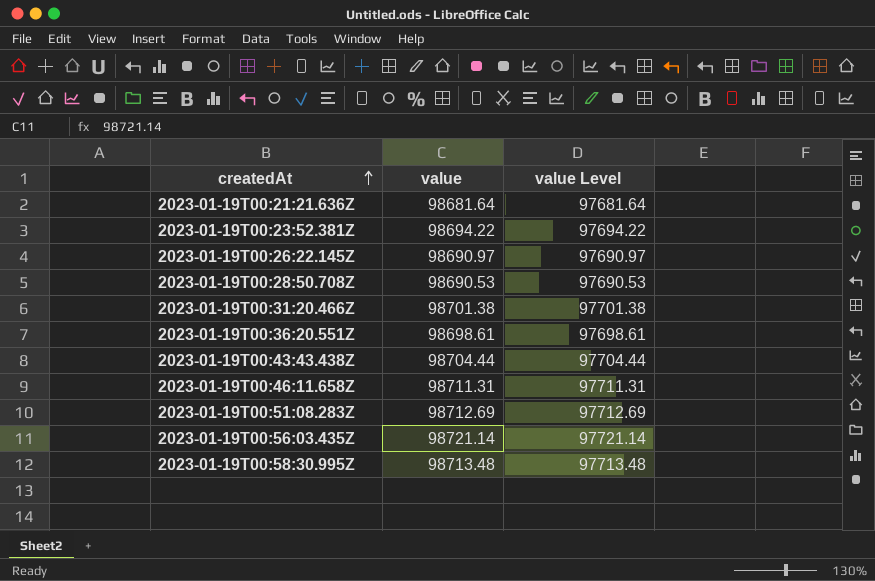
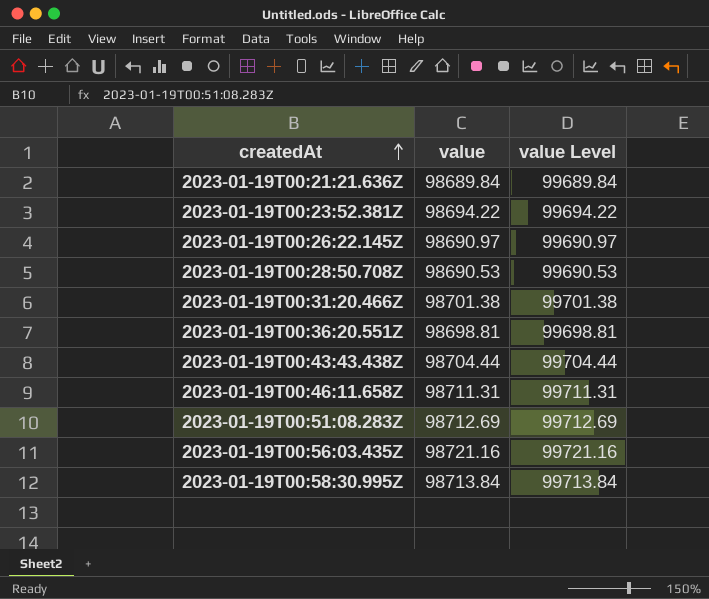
column value Level | formula: [value] - 1000 -> [value] + 1000
2023-01-19T00:21:21.636Z | value: 98681.64 -> 98689.84
2023-01-19T00:36:20.551Z | value: 98698.61 -> 98698.81
2023-01-19T00:56:03.435Z | value: 98721.14 -> 98721.16
2023-01-19T00:58:30.995Z | value: 98713.48 -> 98713.84

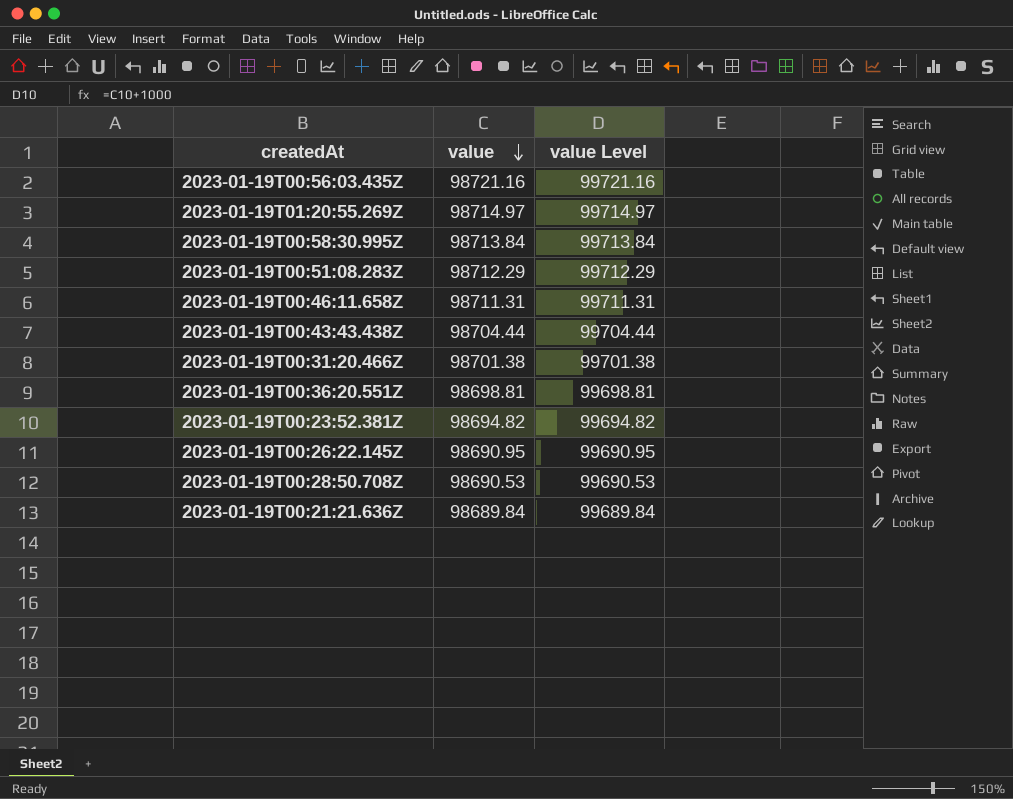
row order: createdAt ascending -> value descending
row 2023-01-19T01:20:55.269Z: none -> 98714.97 | 99714.97
2023-01-19T00:51:08.283Z | value: 98712.69 -> 98712.29
2023-01-19T00:51:08.283Z | value Level: 99712.69 -> 99712.29
2023-01-19T00:23:52.381Z | value: 98694.22 -> 98694.82
2023-01-19T00:23:52.381Z | value Level: 99694.22 -> 99694.82
2023-01-19T00:26:22.145Z | value: 98690.97 -> 98690.95
2023-01-19T00:26:22.145Z | value Level: 99690.97 -> 99690.95

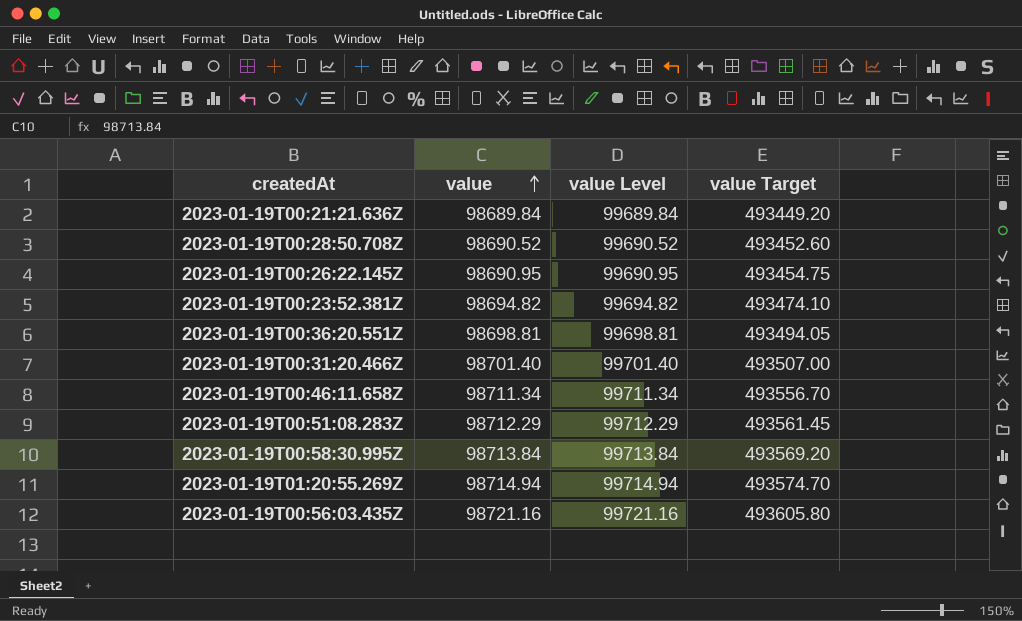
row order: value descending -> value ascending
column value Target | formula: none -> [value] * 5
row 2023-01-19T00:43:43.438Z: 98704.44 | 99704.44 -> none
2023-01-19T00:28:50.708Z | value: 98690.53 -> 98690.52
2023-01-19T00:28:50.708Z | value Level: 99690.53 -> 99690.52
2023-01-19T00:31:20.466Z | value: 98701.38 -> 98701.40
2023-01-19T00:31:20.466Z | value Level: 99701.38 -> 99701.40
2023-01-19T00:46:11.658Z | value: 98711.31 -> 98711.34
2023-01-19T00:46:11.658Z | value Level: 99711.31 -> 99711.34
2023-01-19T01:20:55.269Z | value: 98714.97 -> 98714.94
2023-01-19T01:20:55.269Z | value Level: 99714.97 -> 99714.94

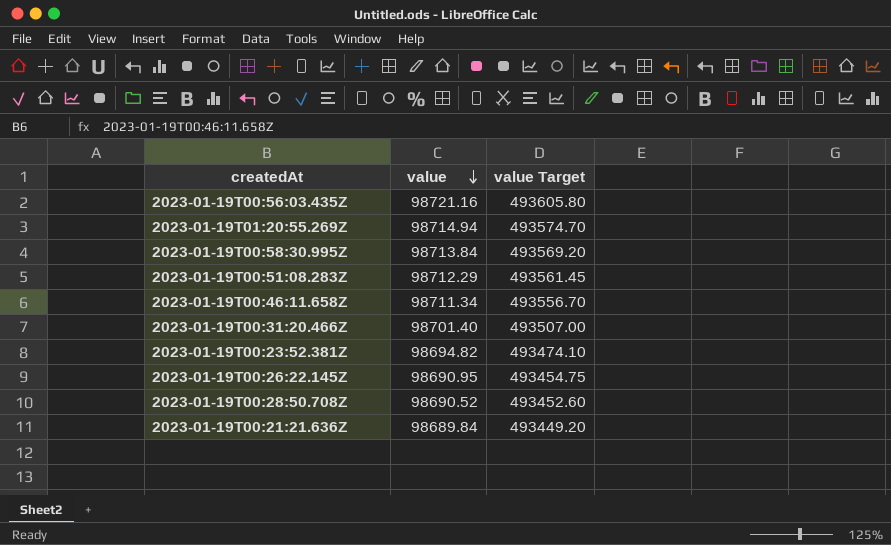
row order: value ascending -> value descending
column value Level | formula: [value] + 1000 -> none
row 2023-01-19T00:36:20.551Z: 98698.81 | 99698.81 | 493494.05 -> none

